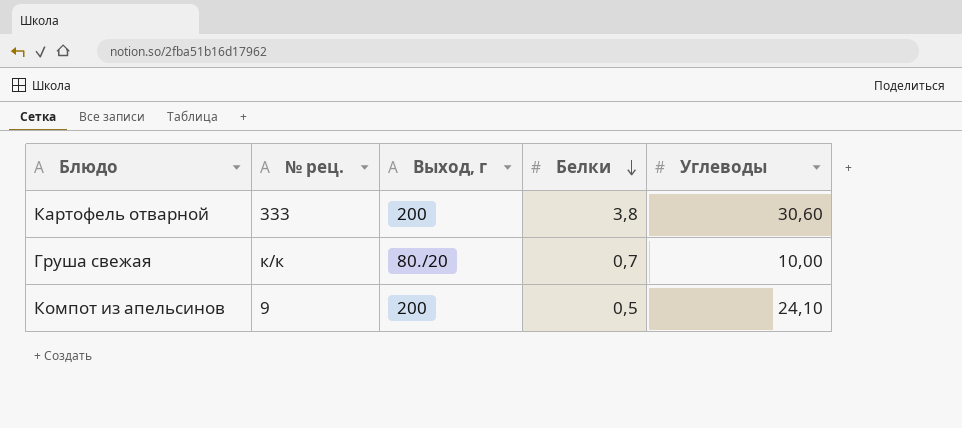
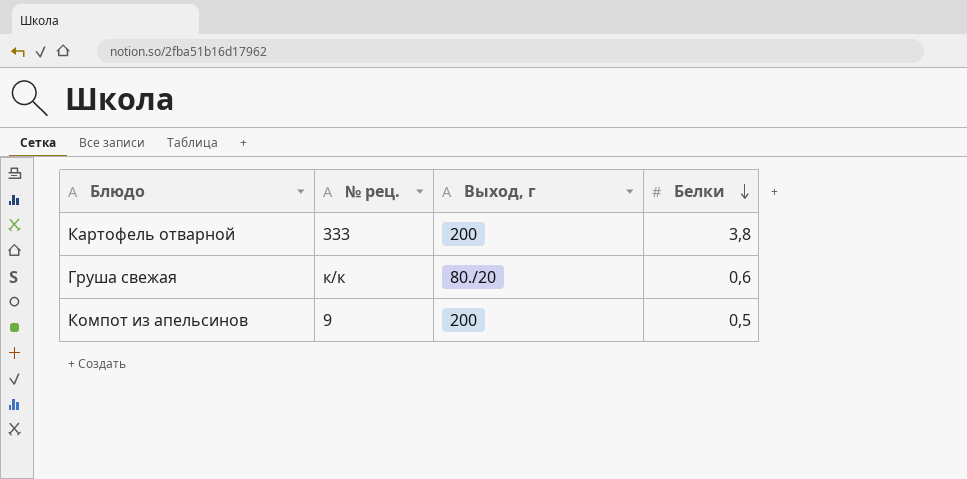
column Углеводы | position: 5 -> none
Груша свежая | Белки: 0,7 -> 0,6

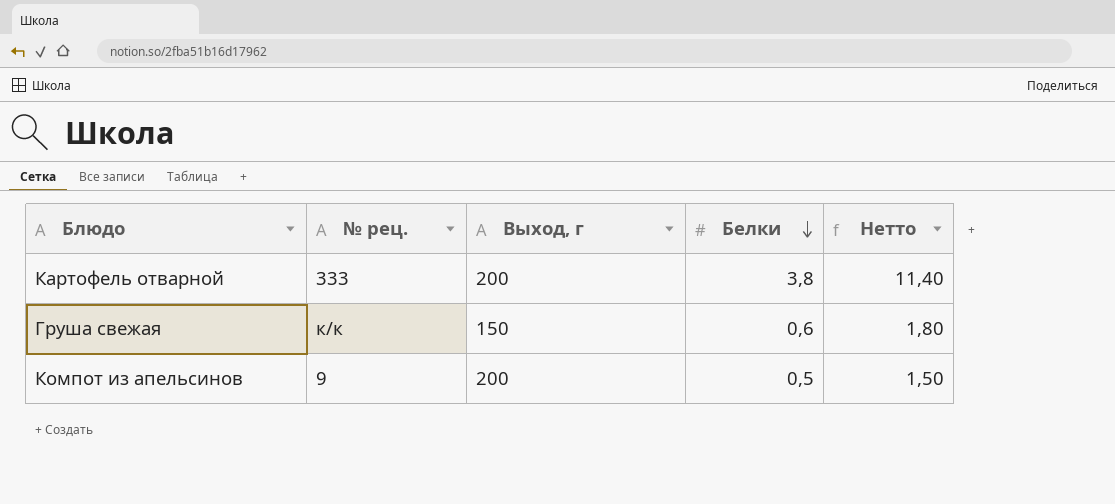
column Нетто | formula: none -> [Белки] * 3
Груша свежая | Выход, г: 80./20 -> 150

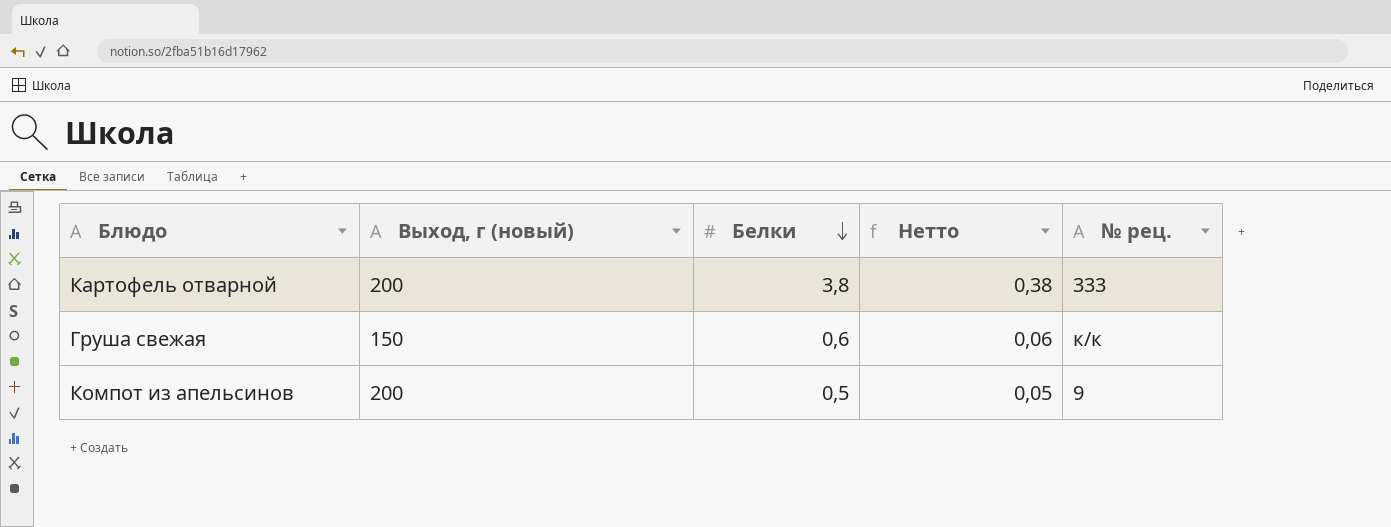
column name: Выход, г -> Выход, г (новый)
column Нетто | formula: [Белки] * 3 -> [Белки] * 0,1
column № рец. | position: 2 -> 5

